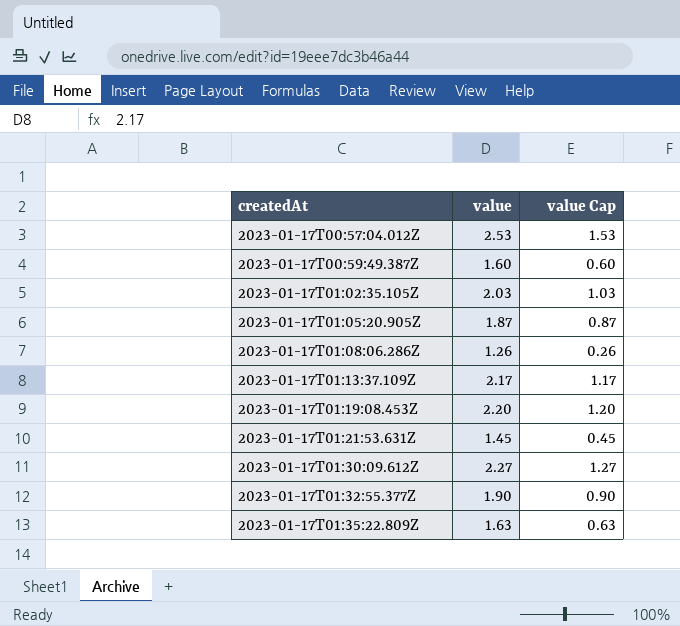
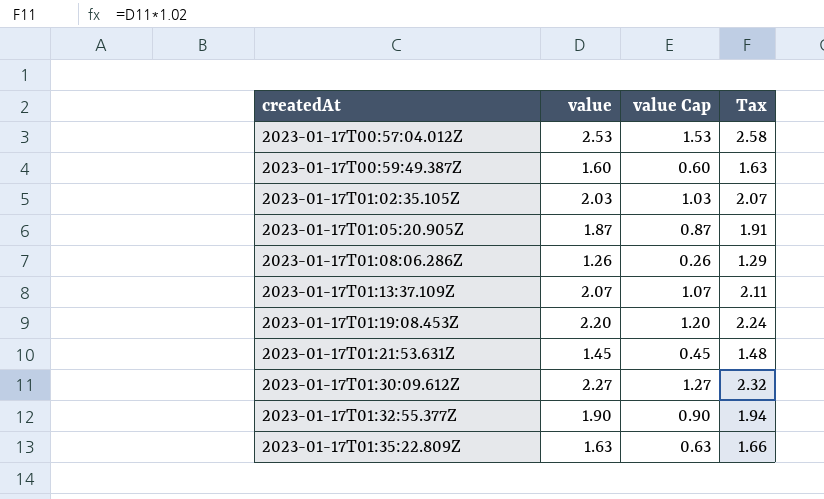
column Tax | formula: none -> [value] * 1.02
2023-01-17T01:13:37.109Z | value: 2.17 -> 2.07
2023-01-17T01:13:37.109Z | value Cap: 1.17 -> 1.07

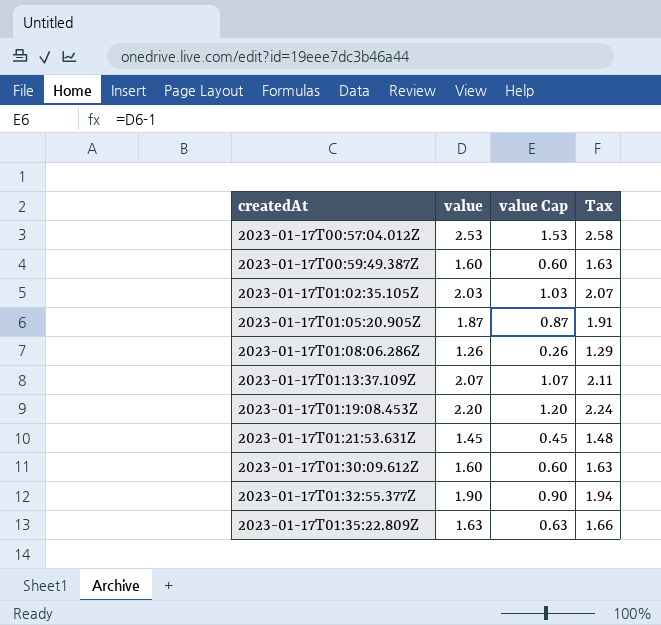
2023-01-17T01:30:09.612Z | value: 2.27 -> 1.60
2023-01-17T01:30:09.612Z | value Cap: 1.27 -> 0.60
2023-01-17T01:30:09.612Z | Tax: 2.32 -> 1.63

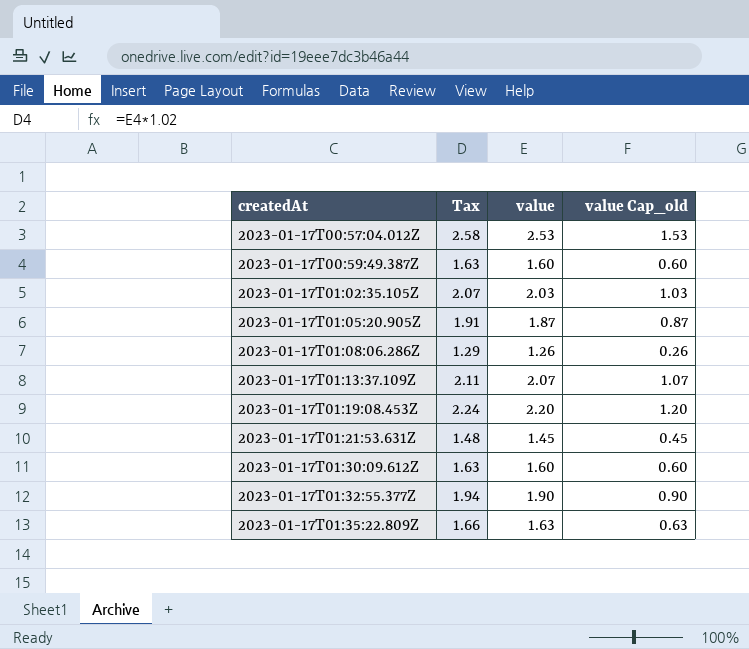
column Tax | position: 4 -> 2
column name: value Cap -> value Cap_old

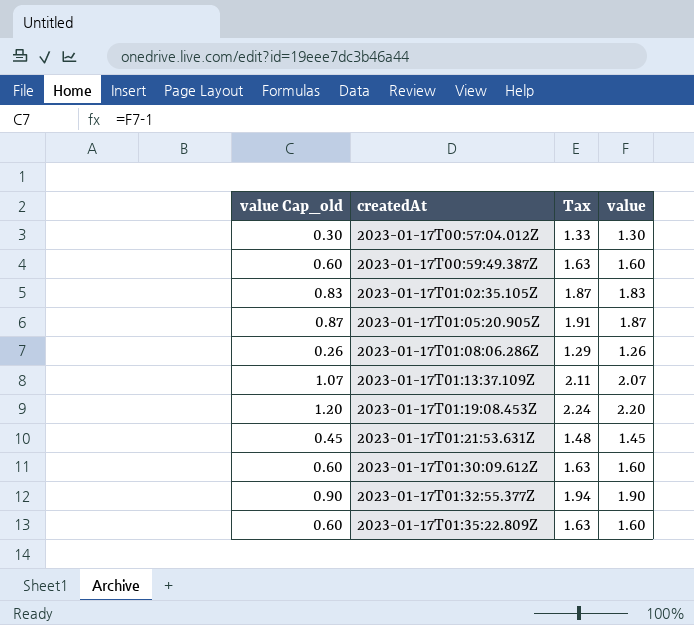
column value Cap_old | position: 4 -> 1
2023-01-17T00:57:04.012Z | value Cap_old: 1.53 -> 0.30
2023-01-17T00:57:04.012Z | Tax: 2.58 -> 1.33
2023-01-17T00:57:04.012Z | value: 2.53 -> 1.30
2023-01-17T01:02:35.105Z | value Cap_old: 1.03 -> 0.83
2023-01-17T01:02:35.105Z | Tax: 2.07 -> 1.87
2023-01-17T01:02:35.105Z | value: 2.03 -> 1.83
2023-01-17T01:35:22.809Z | value Cap_old: 0.63 -> 0.60
2023-01-17T01:35:22.809Z | Tax: 1.66 -> 1.63
2023-01-17T01:35:22.809Z | value: 1.63 -> 1.60

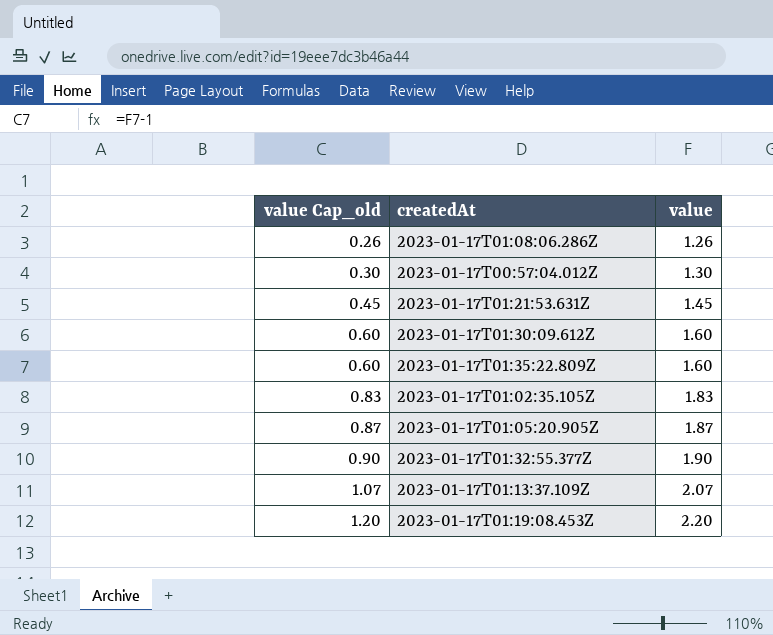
row order: createdAt ascending -> value Cap_old ascending
column Tax | formula: [value] * 1.02 -> none
row 2023-01-17T00:59:49.387Z: 0.60 | 1.63 | 1.60 -> none

